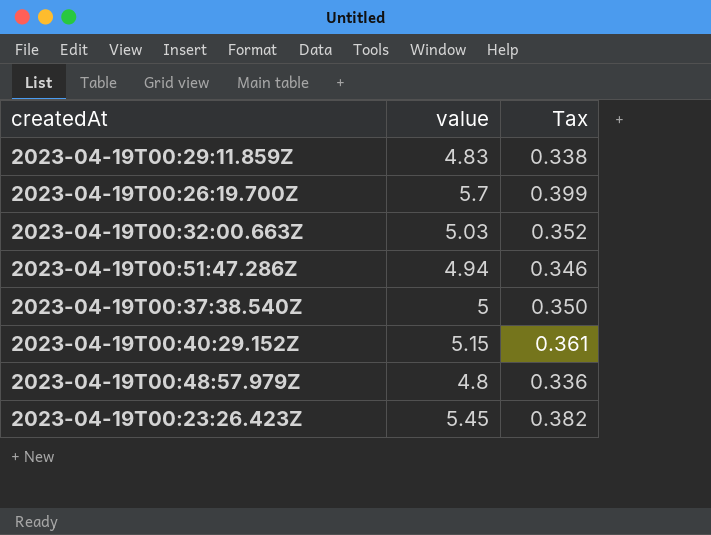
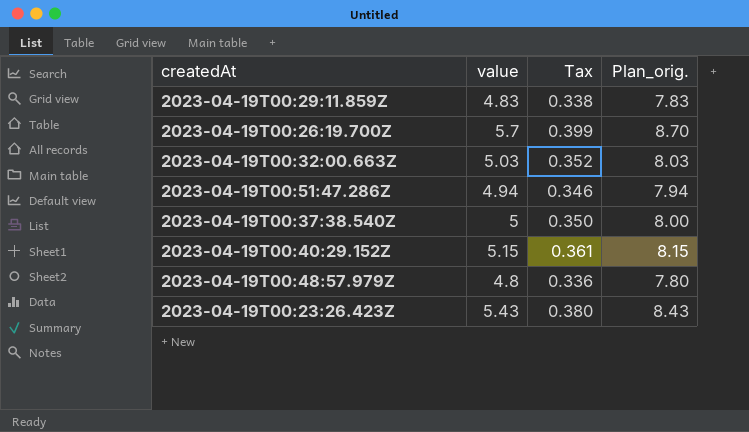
column Plan_orig. | formula: none -> [value] + 3
2023-04-19T00:23:26.423Z | value: 5.45 -> 5.43
2023-04-19T00:23:26.423Z | Tax: 0.382 -> 0.380

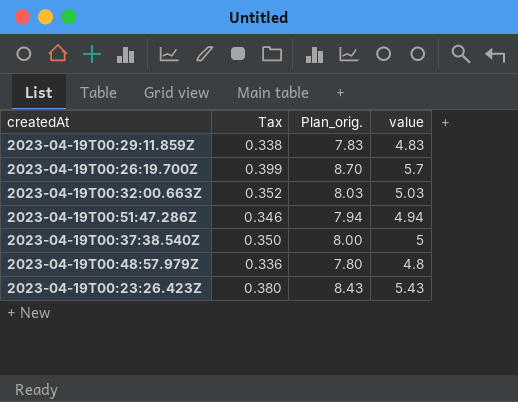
column value | position: 2 -> 4
row 2023-04-19T00:40:29.152Z: 5.15 | 0.361 | 8.15 -> none

